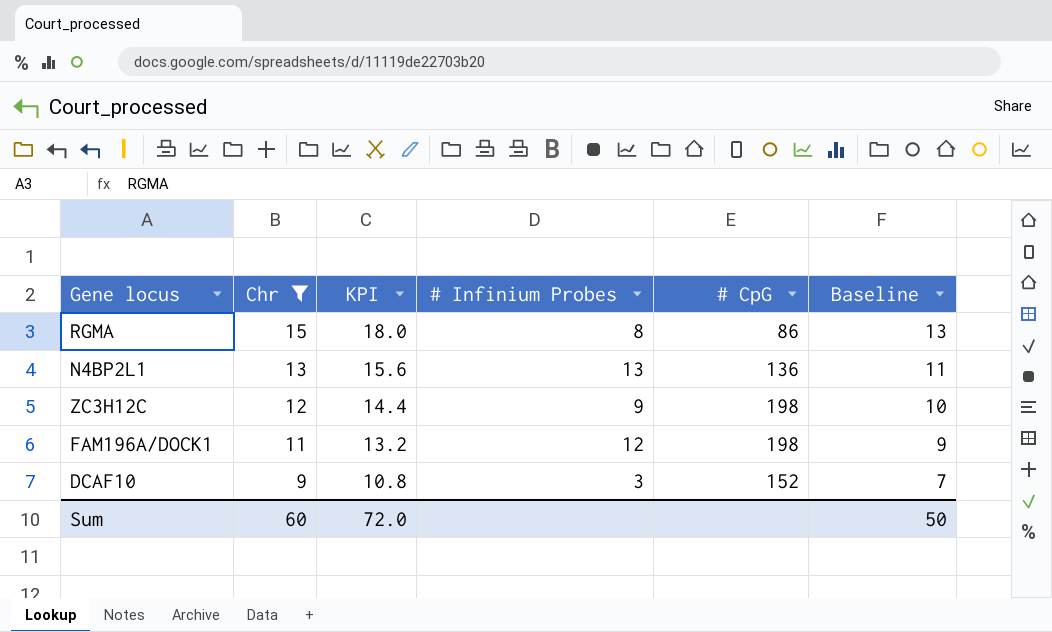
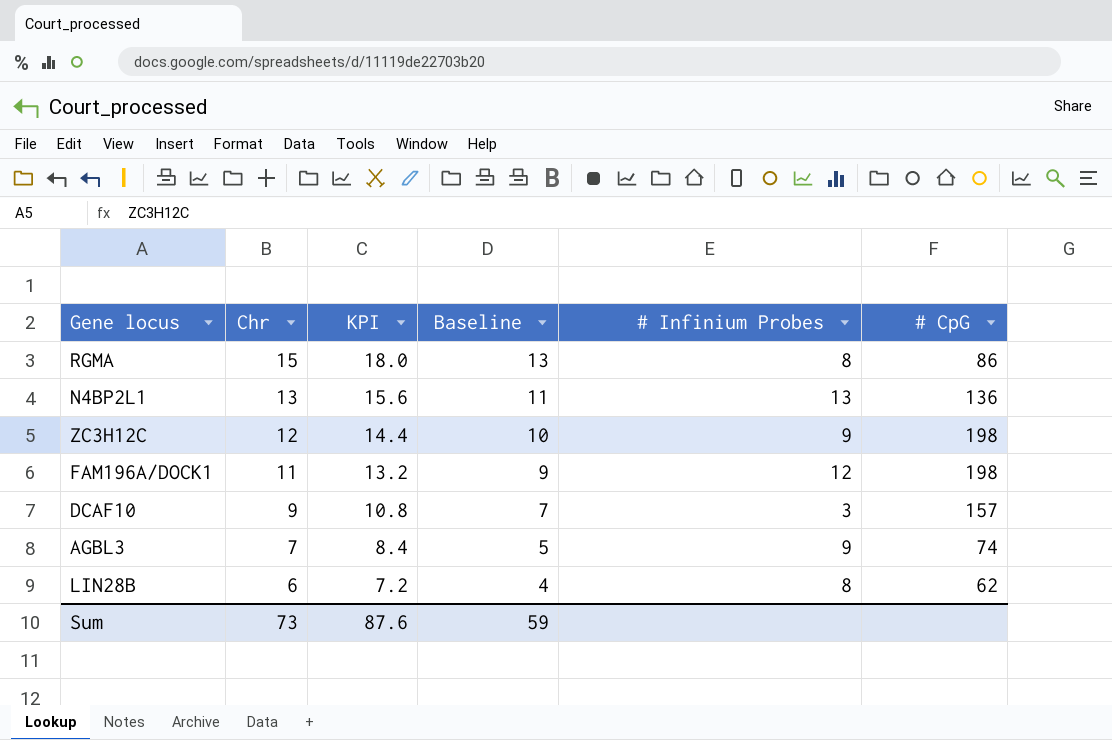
filter: Chr >= 9 -> none
column Baseline | position: 6 -> 4
DCAF10 | # CpG: 152 -> 157
Sum | Chr: 60 -> 73
Sum | KPI: 72.0 -> 87.6
Sum | Baseline: 50 -> 59

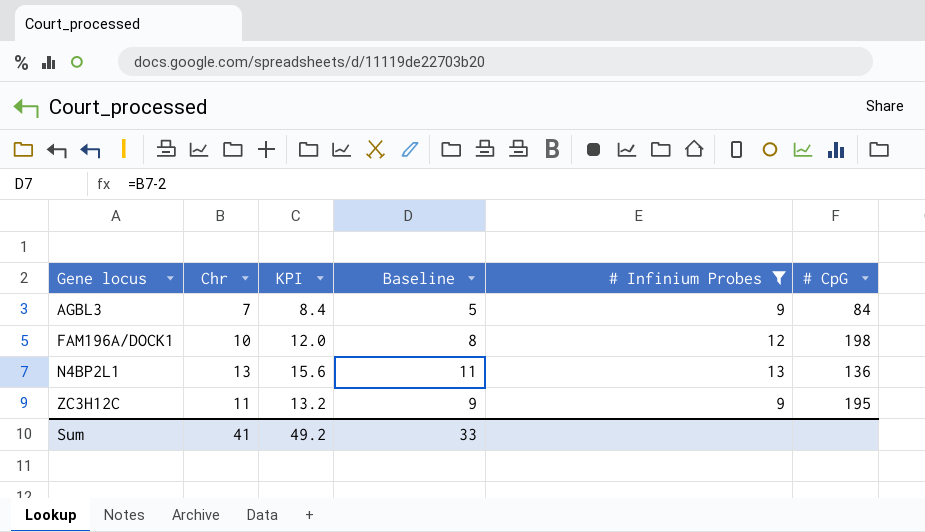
filter: none -> # Infinium Probes >= 9
row order: Chr descending -> Gene locus ascending
AGBL3 | # CpG: 74 -> 84
FAM196A/DOCK1 | Chr: 11 -> 10
FAM196A/DOCK1 | KPI: 13.2 -> 12.0
FAM196A/DOCK1 | Baseline: 9 -> 8
ZC3H12C | Chr: 12 -> 11
ZC3H12C | KPI: 14.4 -> 13.2
ZC3H12C | Baseline: 10 -> 9
ZC3H12C | # CpG: 198 -> 195
Sum | Chr: 73 -> 41
Sum | KPI: 87.6 -> 49.2
Sum | Baseline: 59 -> 33

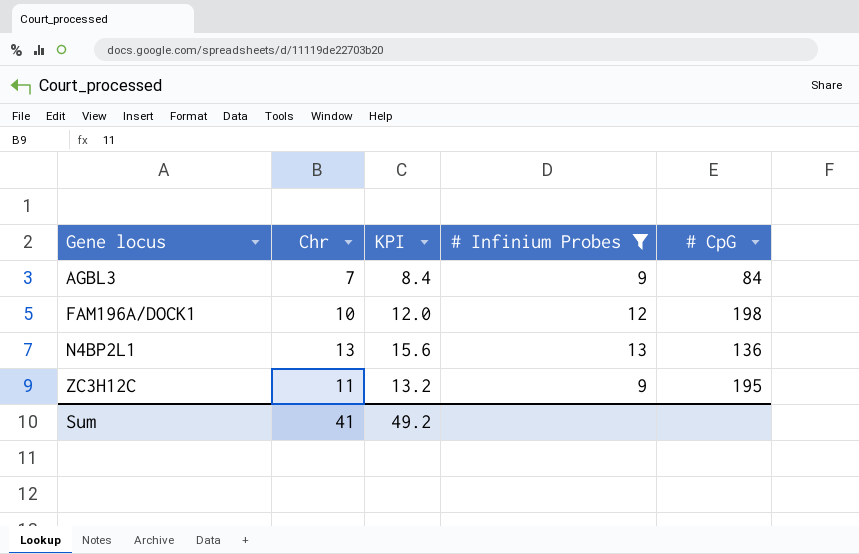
column Baseline | formula: [Chr] - 2 -> none

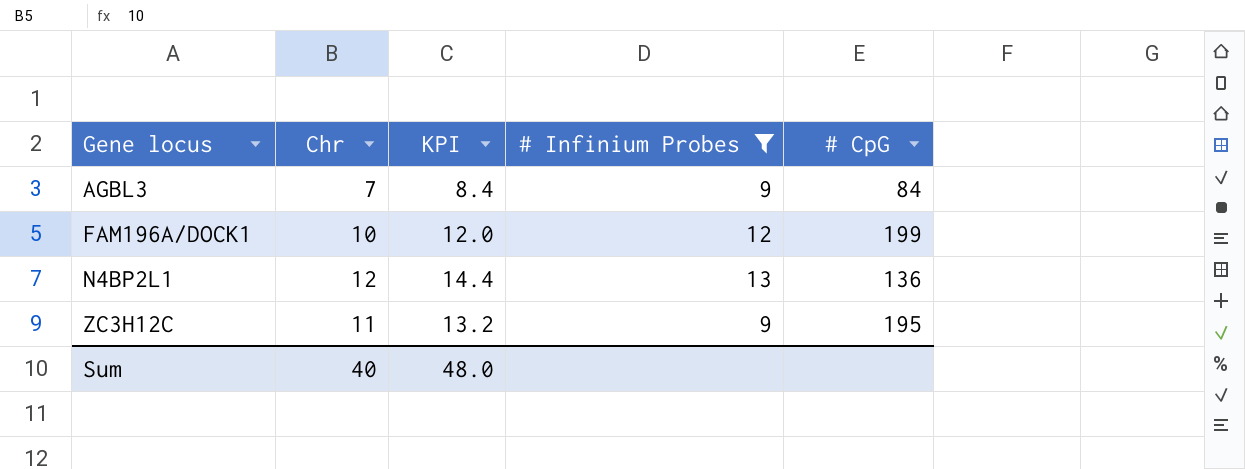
FAM196A/DOCK1 | # CpG: 198 -> 199
N4BP2L1 | Chr: 13 -> 12
N4BP2L1 | KPI: 15.6 -> 14.4
Sum | Chr: 41 -> 40
Sum | KPI: 49.2 -> 48.0

